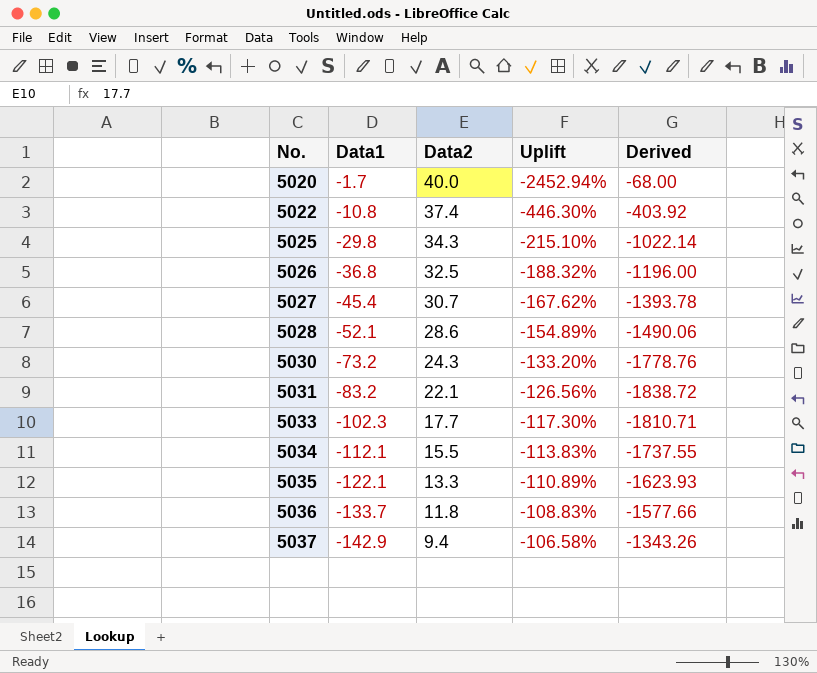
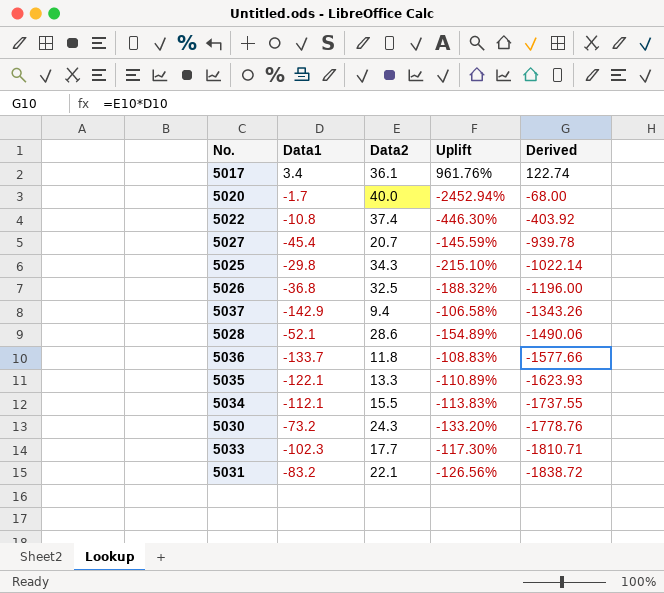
row order: No. ascending -> Derived descending
row 5017: none -> 3.4 | 36.1 | 961.76% | 122.74
5027 | Data2: 30.7 -> 20.7
5027 | Uplift: -167.62% -> -145.59%
5027 | Derived: -1393.78 -> -939.78

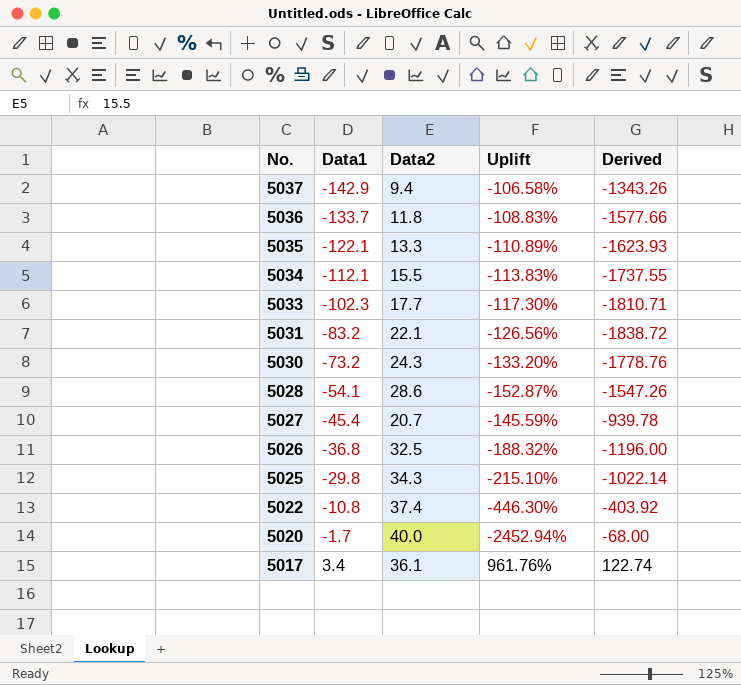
row order: Derived descending -> No. descending
5028 | Data1: -52.1 -> -54.1
5028 | Uplift: -154.89% -> -152.87%
5028 | Derived: -1490.06 -> -1547.26

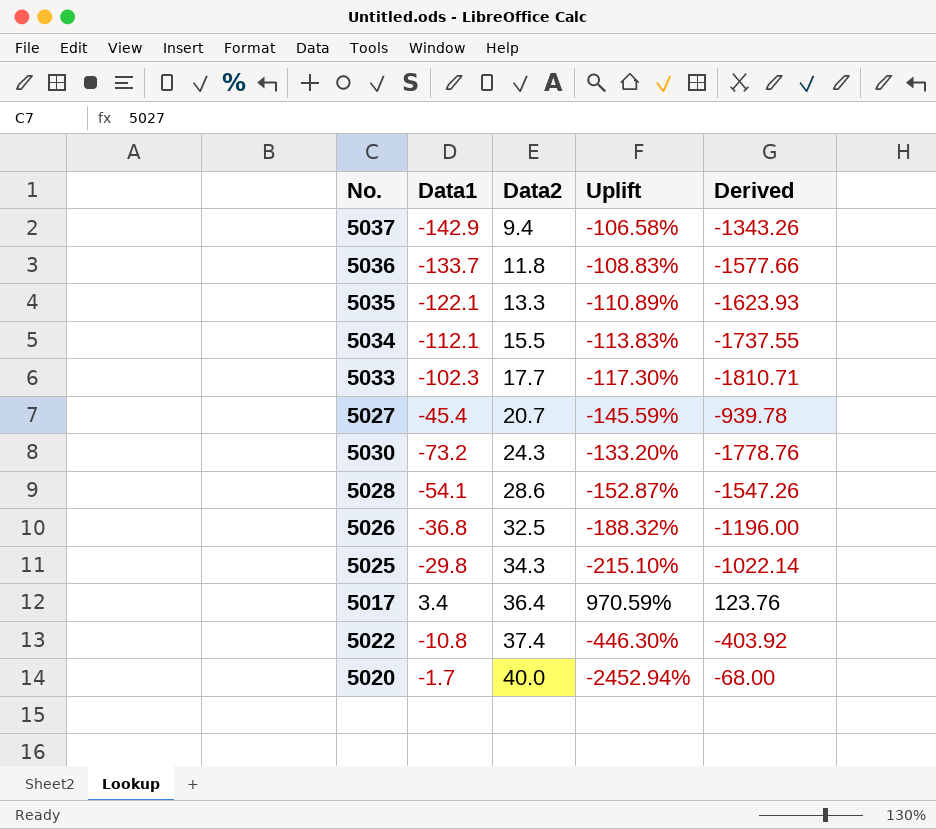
row order: No. descending -> Data2 ascending
row 5031: -83.2 | 22.1 | -126.56% | -1838.72 -> none
5017 | Data2: 36.1 -> 36.4
5017 | Uplift: 961.76% -> 970.59%
5017 | Derived: 122.74 -> 123.76

